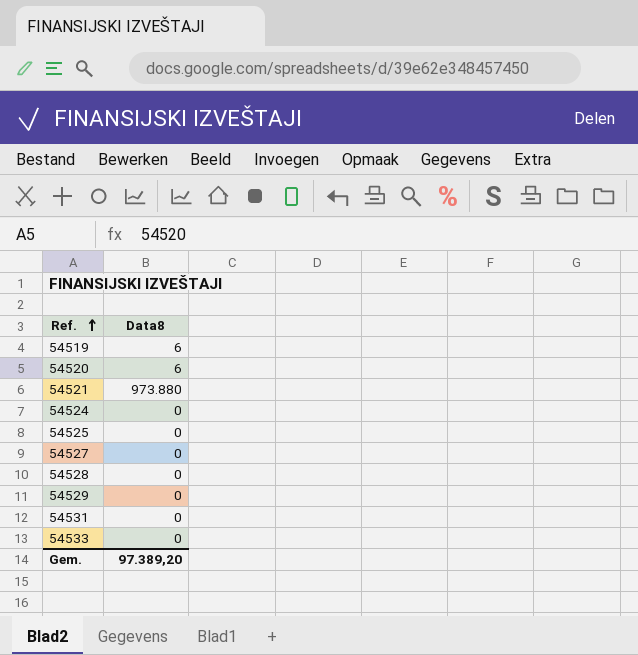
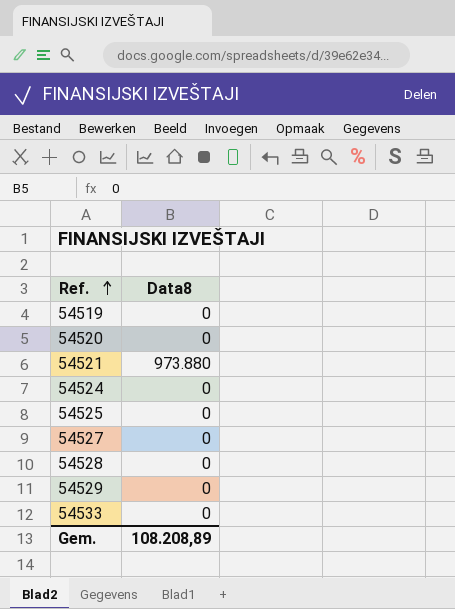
row 54531: 0 -> none
54519 | Data8: 6 -> 0
54520 | Data8: 6 -> 0
Gem. | Data8: 97.389,20 -> 108.208,89

